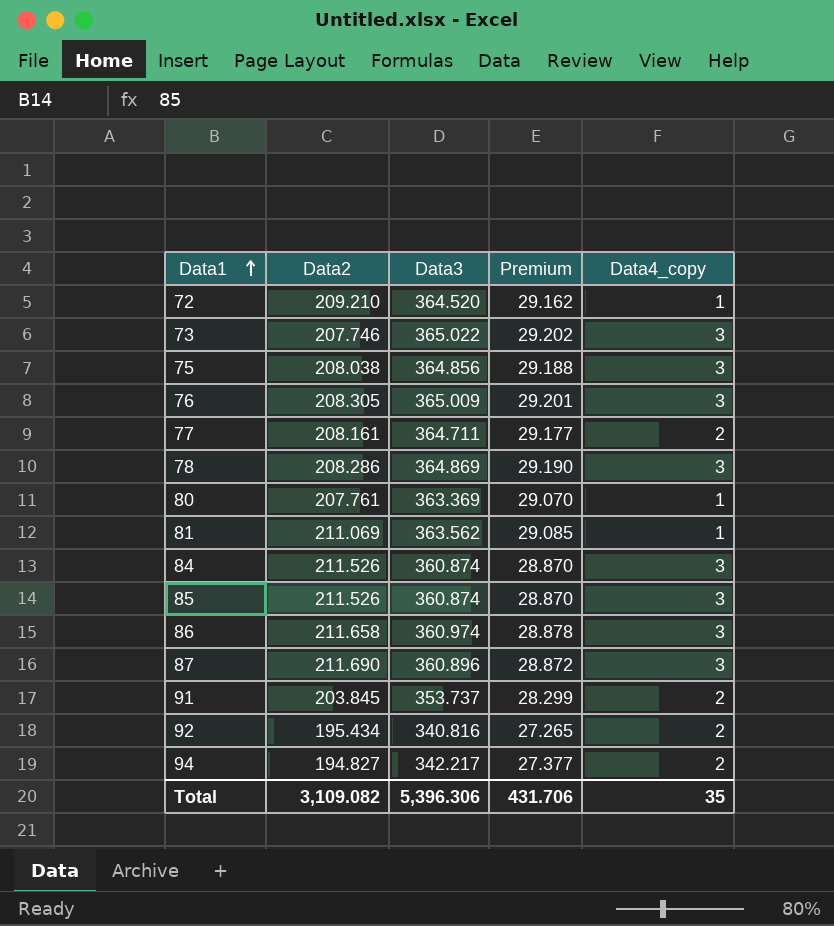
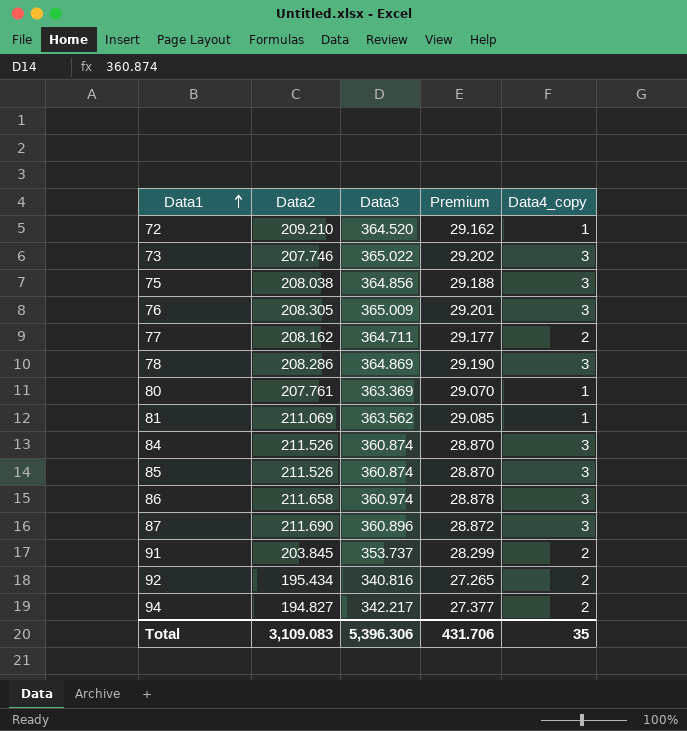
77 | Data2: 208.161 -> 208.162
Total | Data2: 3,109.082 -> 3,109.083

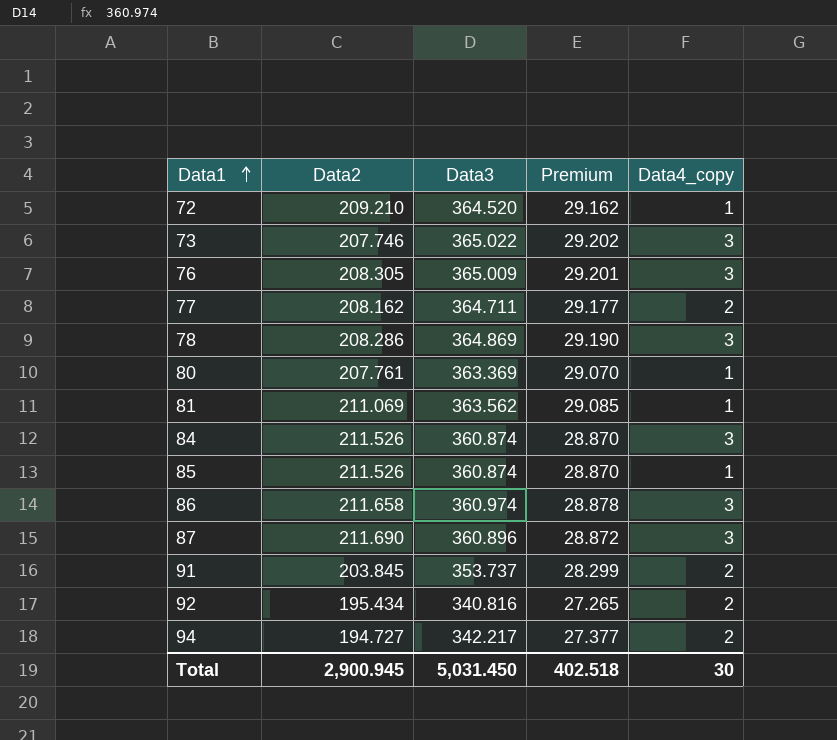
row 75: 208.038 | 364.856 | 29.188 | 3 -> none
85 | Data4_copy: 3 -> 1
94 | Data2: 194.827 -> 194.727
Total | Data2: 3,109.083 -> 2,900.945
Total | Data3: 5,396.306 -> 5,031.450
Total | Premium: 431.706 -> 402.518
Total | Data4_copy: 35 -> 30

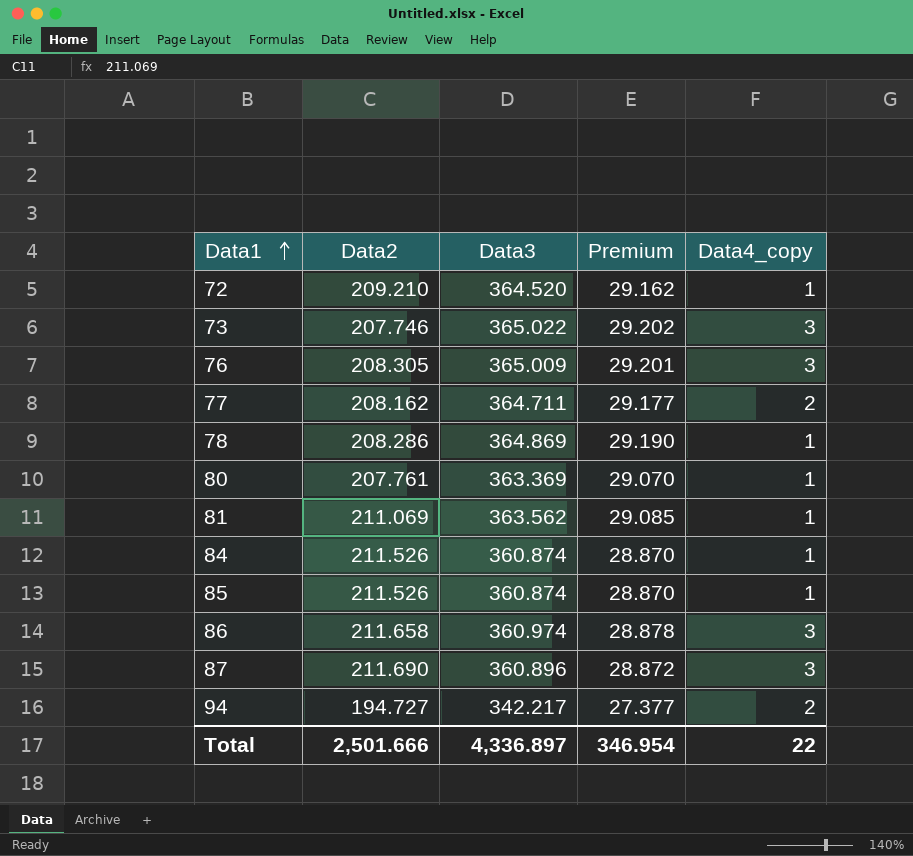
row 91: 203.845 | 353.737 | 28.299 | 2 -> none
row 92: 195.434 | 340.816 | 27.265 | 2 -> none
78 | Data4_copy: 3 -> 1
84 | Data4_copy: 3 -> 1
Total | Data2: 2,900.945 -> 2,501.666
Total | Data3: 5,031.450 -> 4,336.897
Total | Premium: 402.518 -> 346.954
Total | Data4_copy: 30 -> 22

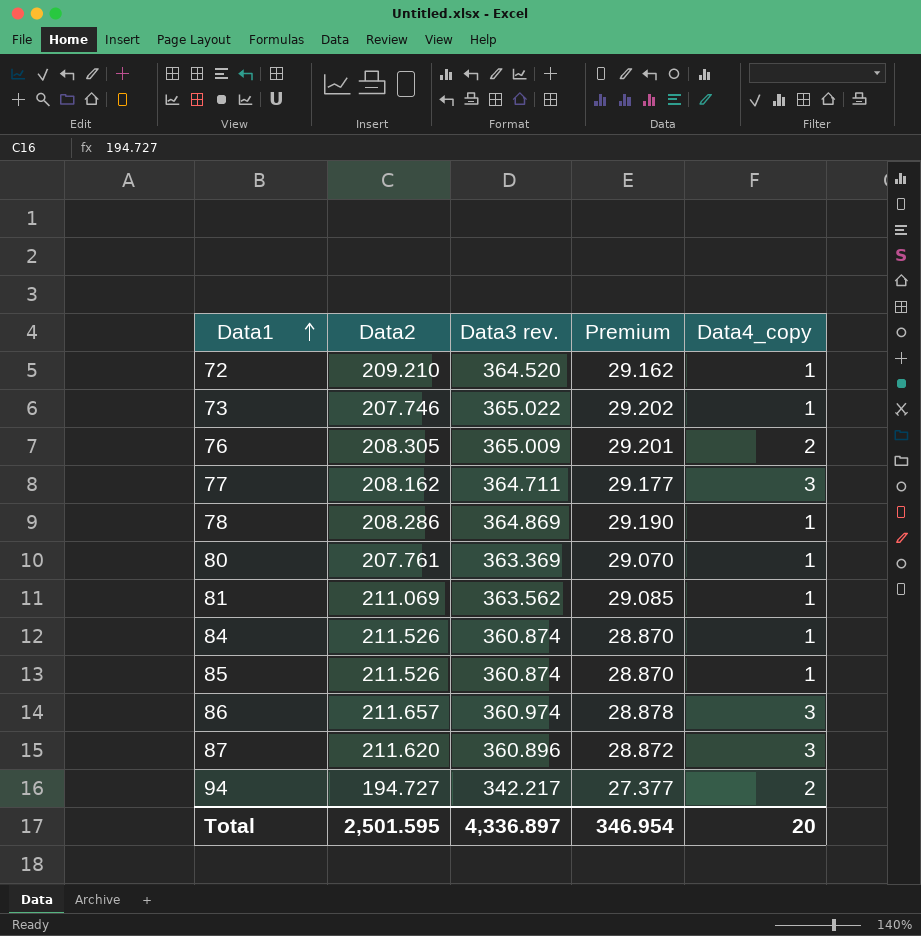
column name: Data3 -> Data3 rev.
73 | Data4_copy: 3 -> 1
76 | Data4_copy: 3 -> 2
77 | Data4_copy: 2 -> 3
86 | Data2: 211.658 -> 211.657
87 | Data2: 211.690 -> 211.620
Total | Data2: 2,501.666 -> 2,501.595
Total | Data4_copy: 22 -> 20

